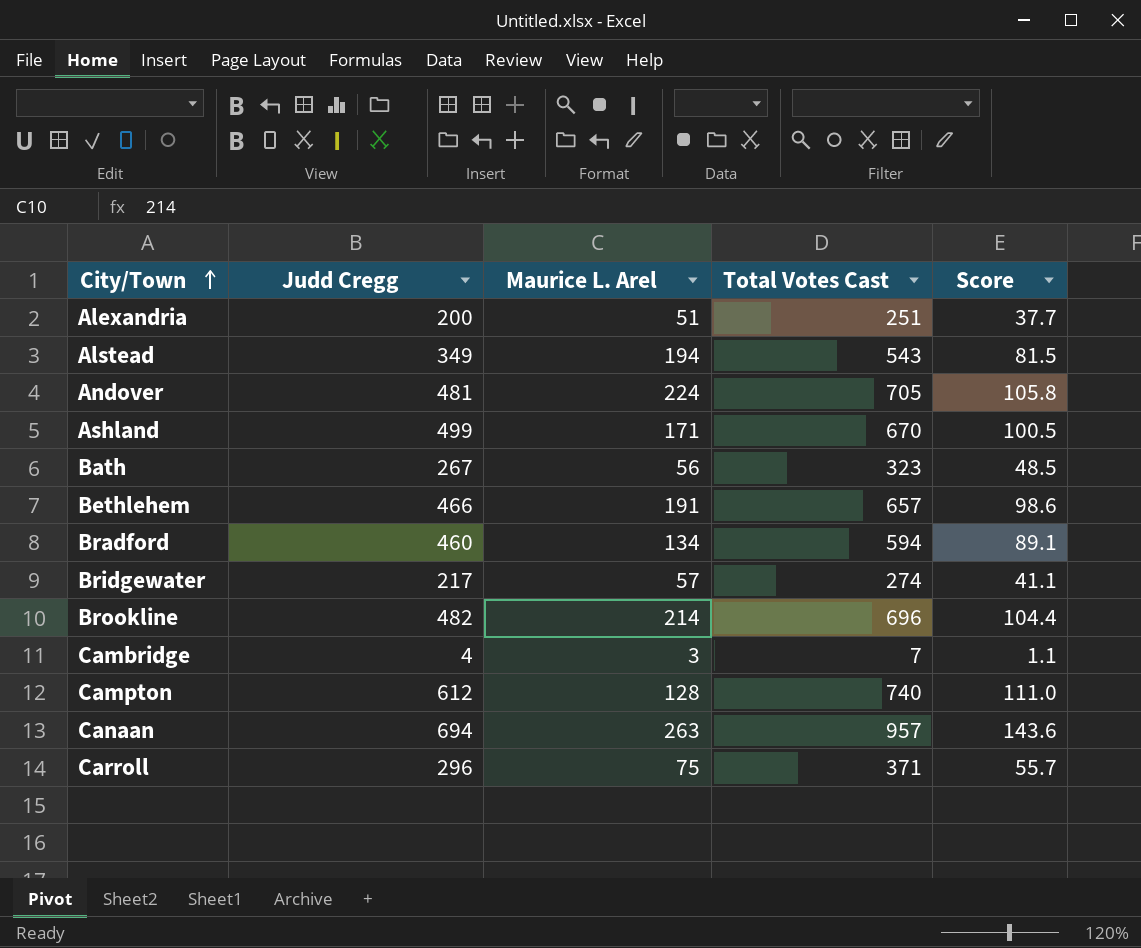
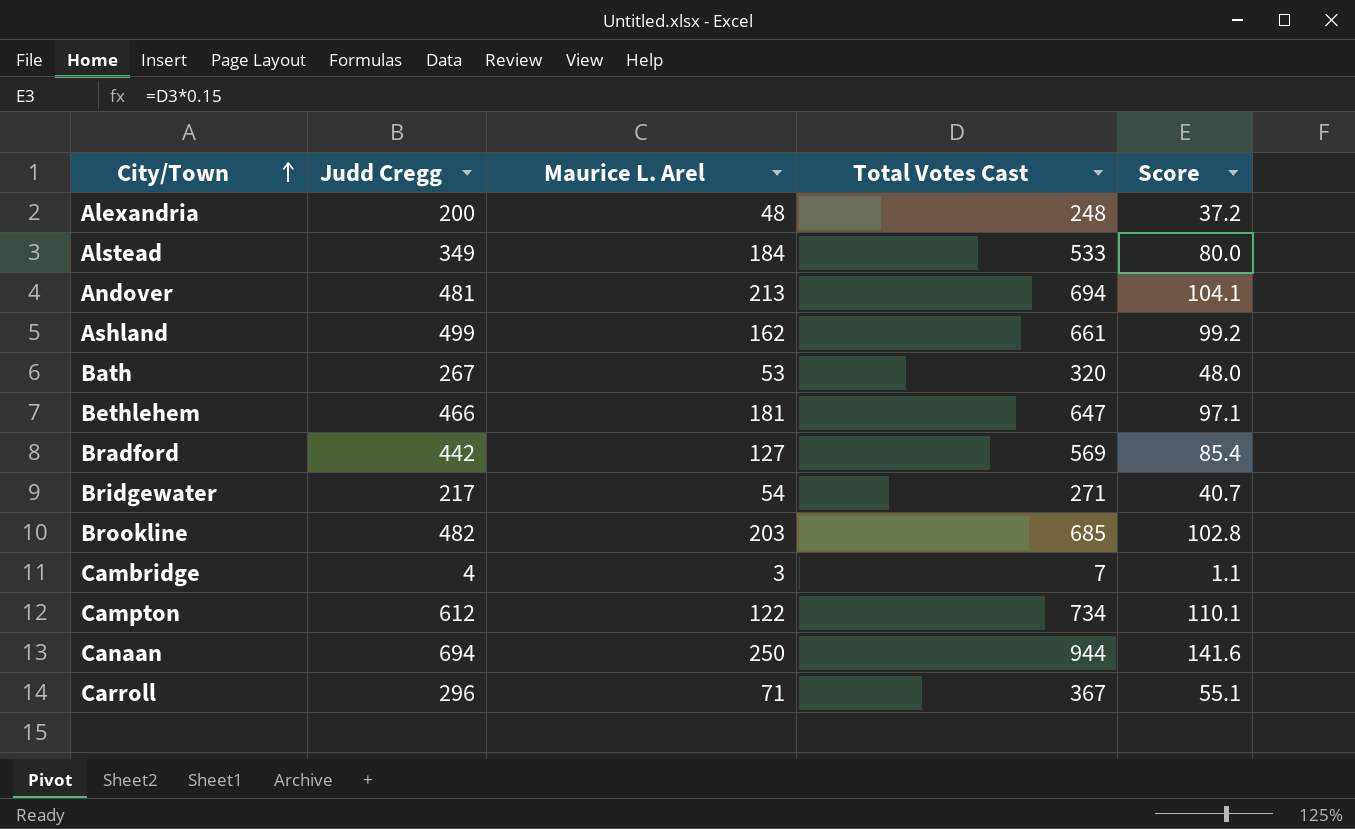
Alexandria | Maurice L. Arel: 51 -> 48
Alexandria | Total Votes Cast: 251 -> 248
Alexandria | Score: 37.7 -> 37.2
Alstead | Maurice L. Arel: 194 -> 184
Alstead | Total Votes Cast: 543 -> 533
Alstead | Score: 81.5 -> 80.0
Andover | Maurice L. Arel: 224 -> 213
Andover | Total Votes Cast: 705 -> 694
Andover | Score: 105.8 -> 104.1
Ashland | Maurice L. Arel: 171 -> 162
Ashland | Total Votes Cast: 670 -> 661
Ashland | Score: 100.5 -> 99.2
Bath | Maurice L. Arel: 56 -> 53
Bath | Total Votes Cast: 323 -> 320
Bath | Score: 48.5 -> 48.0
Bethlehem | Maurice L. Arel: 191 -> 181
Bethlehem | Total Votes Cast: 657 -> 647
Bethlehem | Score: 98.6 -> 97.1
Bradford | Judd Cregg: 460 -> 442
Bradford | Maurice L. Arel: 134 -> 127
Bradford | Total Votes Cast: 594 -> 569
Bradford | Score: 89.1 -> 85.4
Bridgewater | Maurice L. Arel: 57 -> 54
Bridgewater | Total Votes Cast: 274 -> 271
Bridgewater | Score: 41.1 -> 40.7
Brookline | Maurice L. Arel: 214 -> 203
Brookline | Total Votes Cast: 696 -> 685
Brookline | Score: 104.4 -> 102.8
Campton | Maurice L. Arel: 128 -> 122
Campton | Total Votes Cast: 740 -> 734
Campton | Score: 111.0 -> 110.1
Canaan | Maurice L. Arel: 263 -> 250
Canaan | Total Votes Cast: 957 -> 944
Canaan | Score: 143.6 -> 141.6
Carroll | Maurice L. Arel: 75 -> 71
Carroll | Total Votes Cast: 371 -> 367
Carroll | Score: 55.7 -> 55.1

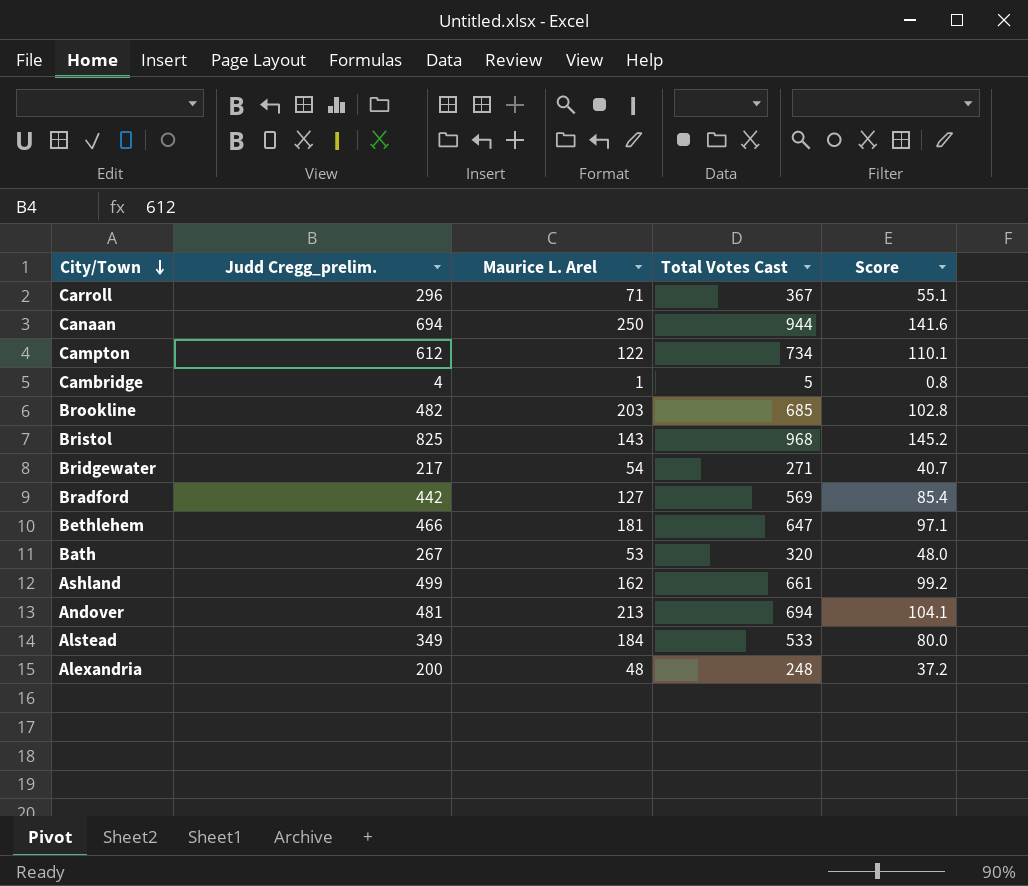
row order: City/Town ascending -> City/Town descending
column name: Judd Cregg -> Judd Cregg_prelim.
Cambridge | Maurice L. Arel: 3 -> 1
Cambridge | Total Votes Cast: 7 -> 5
Cambridge | Score: 1.1 -> 0.8
row Bristol: none -> 825 | 143 | 968 | 145.2

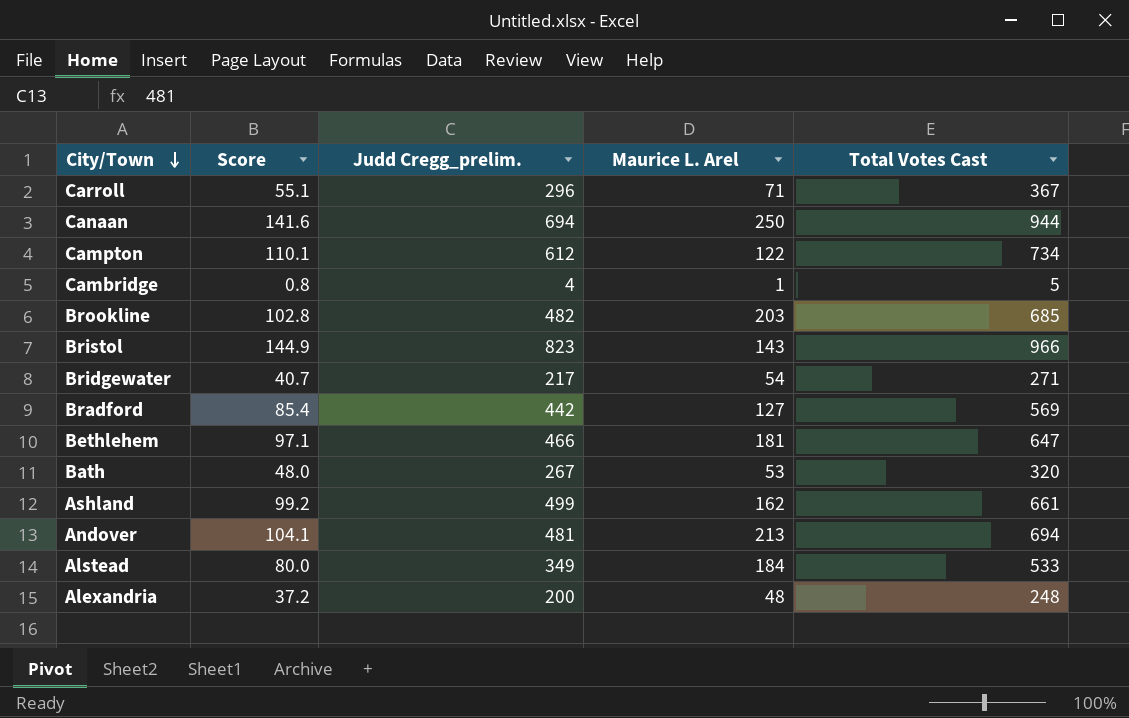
column Score | position: 5 -> 2
Bristol | Score: 145.2 -> 144.9
Bristol | Judd Cregg_prelim.: 825 -> 823
Bristol | Total Votes Cast: 968 -> 966

